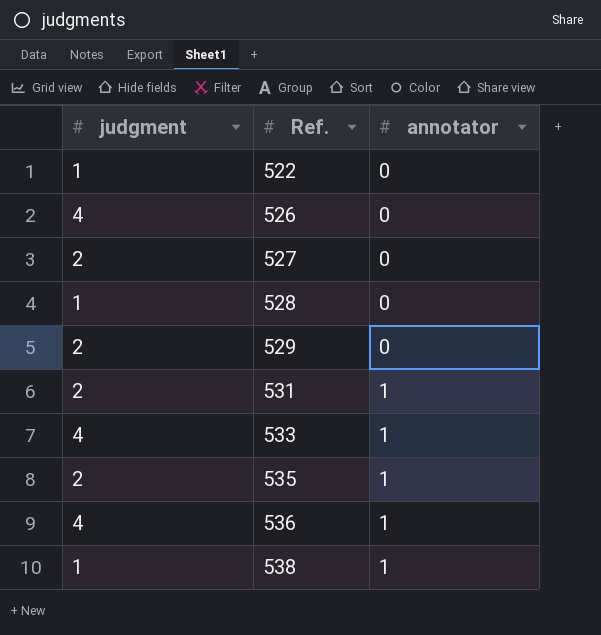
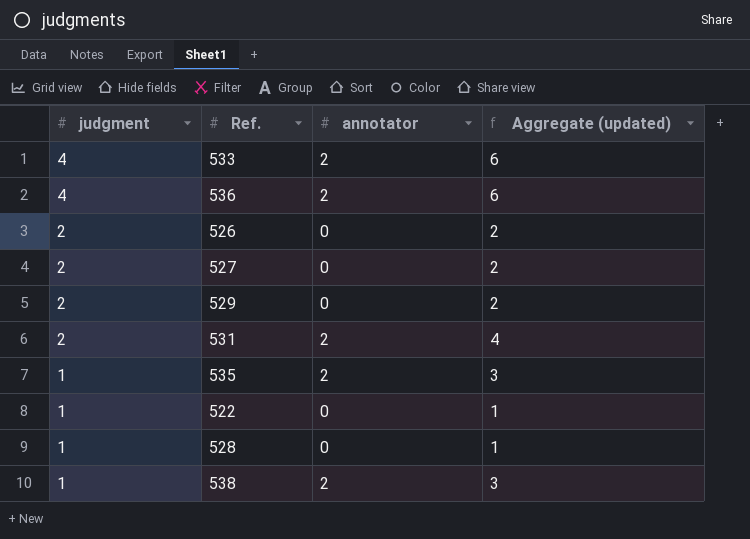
row order: Ref. ascending -> judgment descending
column Aggregate (updated) | formula: none -> [judgment] + [annotator]
533 | annotator: 1 -> 2
536 | annotator: 1 -> 2
526 | judgment: 4 -> 2
531 | annotator: 1 -> 2
535 | judgment: 2 -> 1
535 | annotator: 1 -> 2
538 | annotator: 1 -> 2

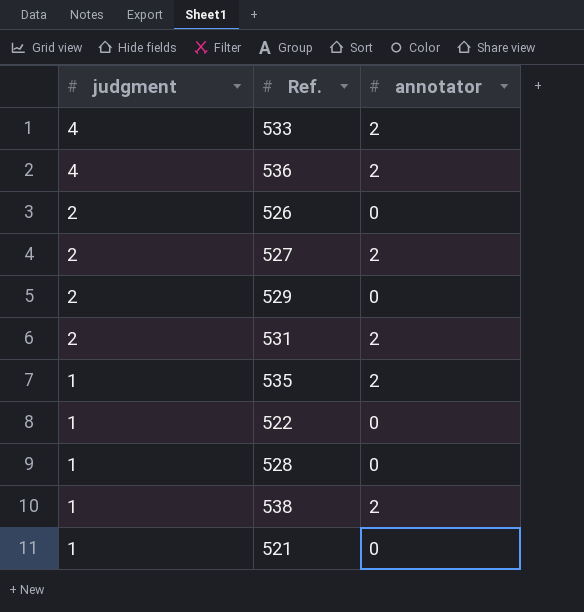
column Aggregate (updated) | formula: [judgment] + [annotator] -> none
527 | annotator: 0 -> 2
row 521: none -> 1 | 0

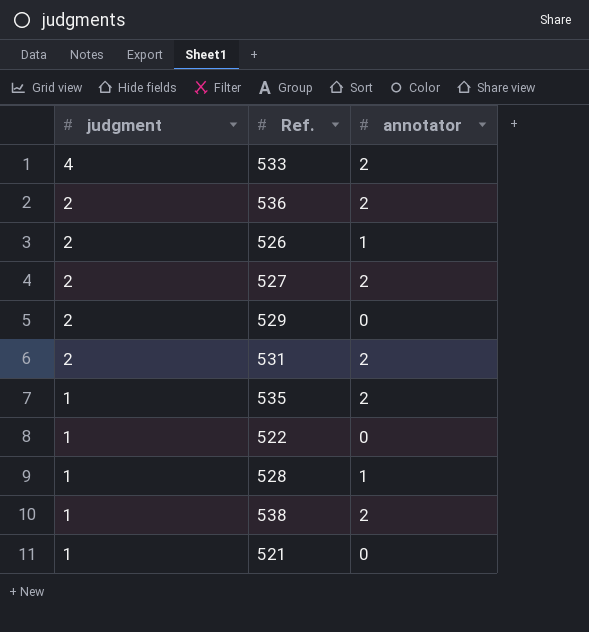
536 | judgment: 4 -> 2
526 | annotator: 0 -> 1
528 | annotator: 0 -> 1

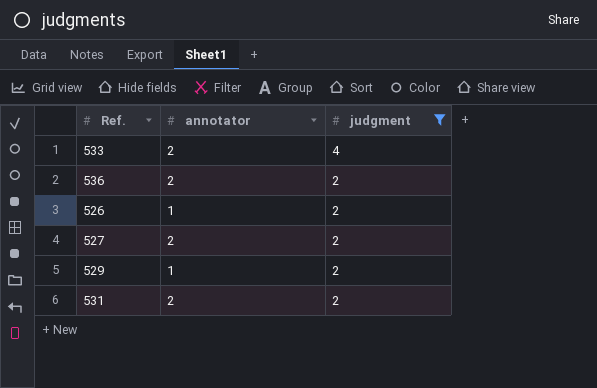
filter: none -> judgment != 1
column judgment | position: 1 -> 3
529 | annotator: 0 -> 1

